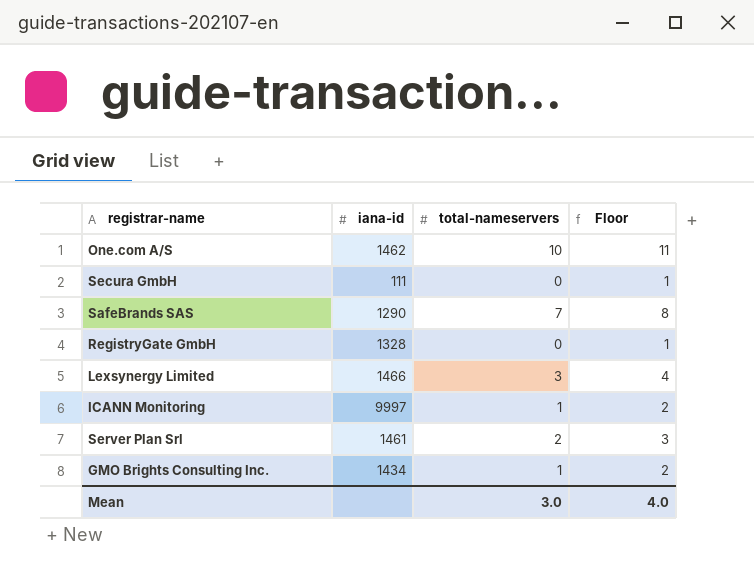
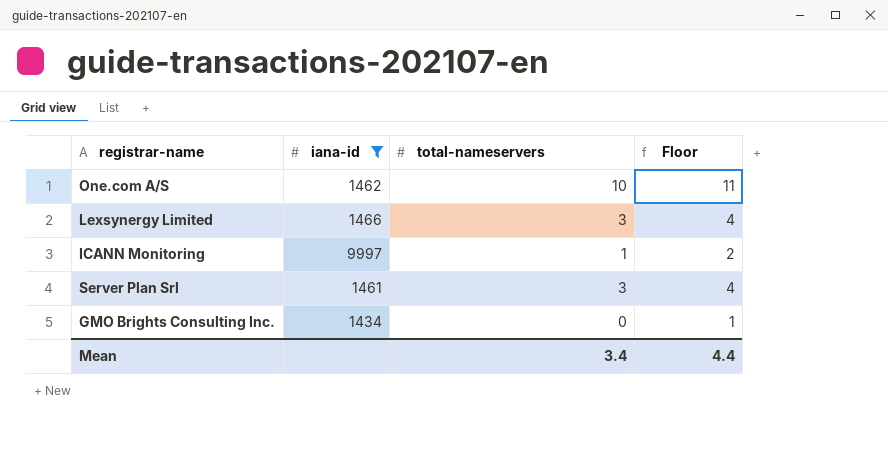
filter: none -> iana-id >= 1434
Server Plan Srl | total-nameservers: 2 -> 3
Server Plan Srl | Floor: 3 -> 4
GMO Brights Consulting Inc. | total-nameservers: 1 -> 0
GMO Brights Consulting Inc. | Floor: 2 -> 1
Mean | total-nameservers: 3.0 -> 3.4
Mean | Floor: 4.0 -> 4.4

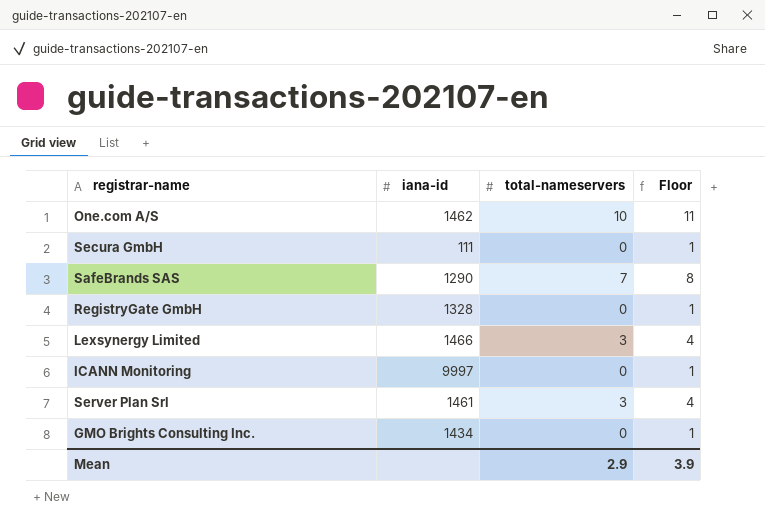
filter: iana-id >= 1434 -> none
ICANN Monitoring | total-nameservers: 1 -> 0
ICANN Monitoring | Floor: 2 -> 1
Mean | total-nameservers: 3.4 -> 2.9
Mean | Floor: 4.4 -> 3.9

